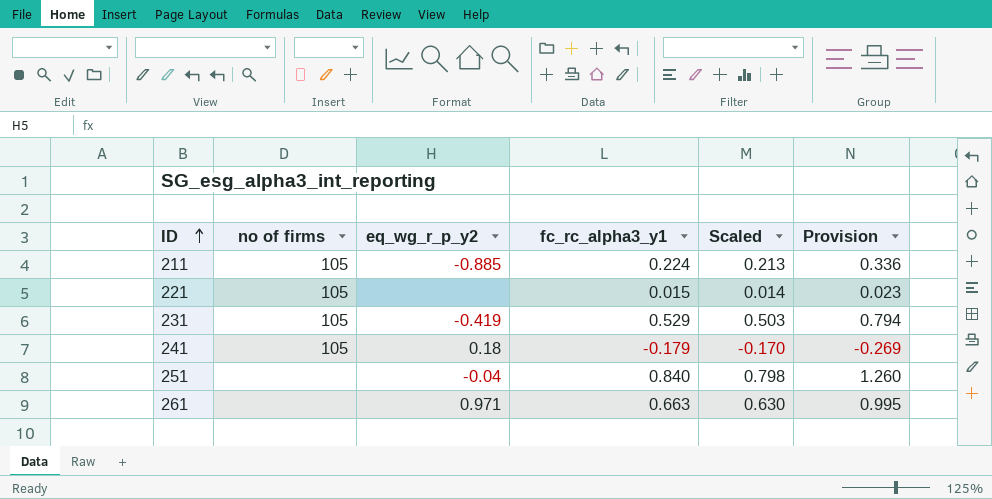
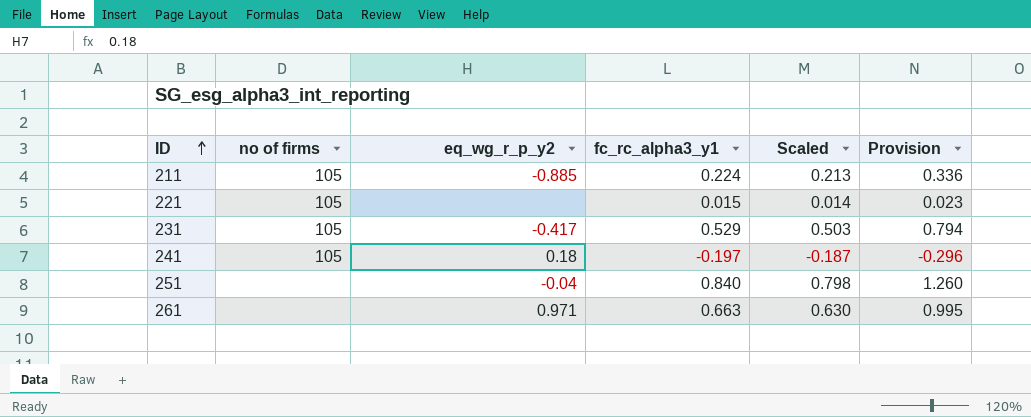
231 | eq_wg_r_p_y2: -0.419 -> -0.417
241 | fc_rc_alpha3_y1: -0.179 -> -0.197
241 | Scaled: -0.170 -> -0.187
241 | Provision: -0.269 -> -0.296

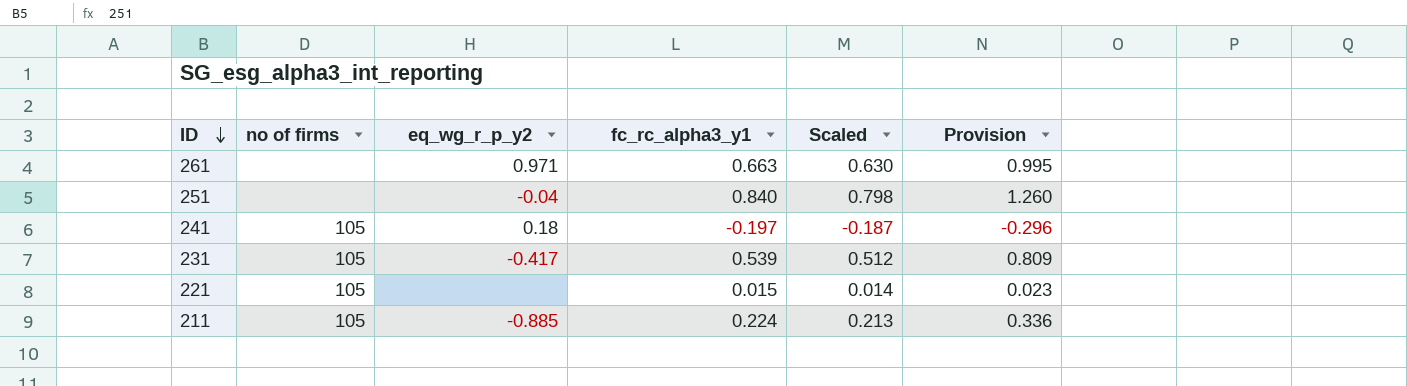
row order: ID ascending -> ID descending
231 | fc_rc_alpha3_y1: 0.529 -> 0.539
231 | Scaled: 0.503 -> 0.512
231 | Provision: 0.794 -> 0.809

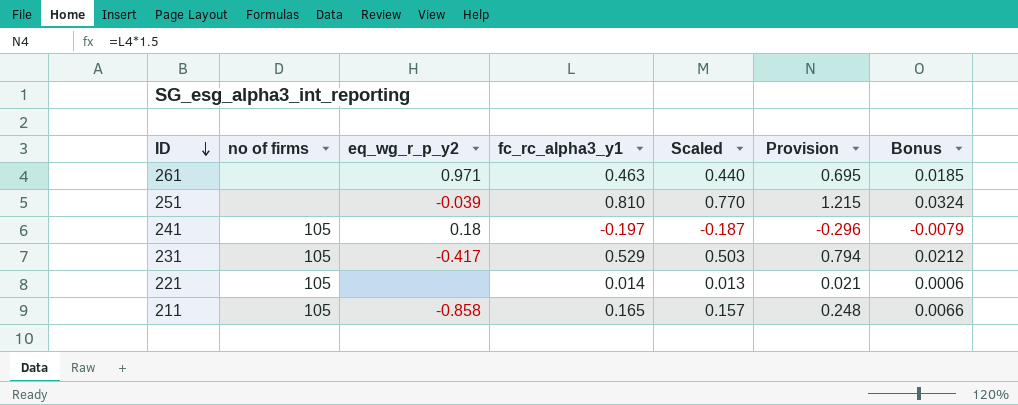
column Bonus | formula: none -> [fc_rc_alpha3_y1] * 0.04
261 | fc_rc_alpha3_y1: 0.663 -> 0.463
261 | Scaled: 0.630 -> 0.440
261 | Provision: 0.995 -> 0.695
251 | eq_wg_r_p_y2: -0.04 -> -0.039
251 | fc_rc_alpha3_y1: 0.840 -> 0.810
251 | Scaled: 0.798 -> 0.770
251 | Provision: 1.260 -> 1.215
231 | fc_rc_alpha3_y1: 0.539 -> 0.529
231 | Scaled: 0.512 -> 0.503
231 | Provision: 0.809 -> 0.794
221 | fc_rc_alpha3_y1: 0.015 -> 0.014
221 | Scaled: 0.014 -> 0.013
221 | Provision: 0.023 -> 0.021
211 | eq_wg_r_p_y2: -0.885 -> -0.858
211 | fc_rc_alpha3_y1: 0.224 -> 0.165
211 | Scaled: 0.213 -> 0.157
211 | Provision: 0.336 -> 0.248

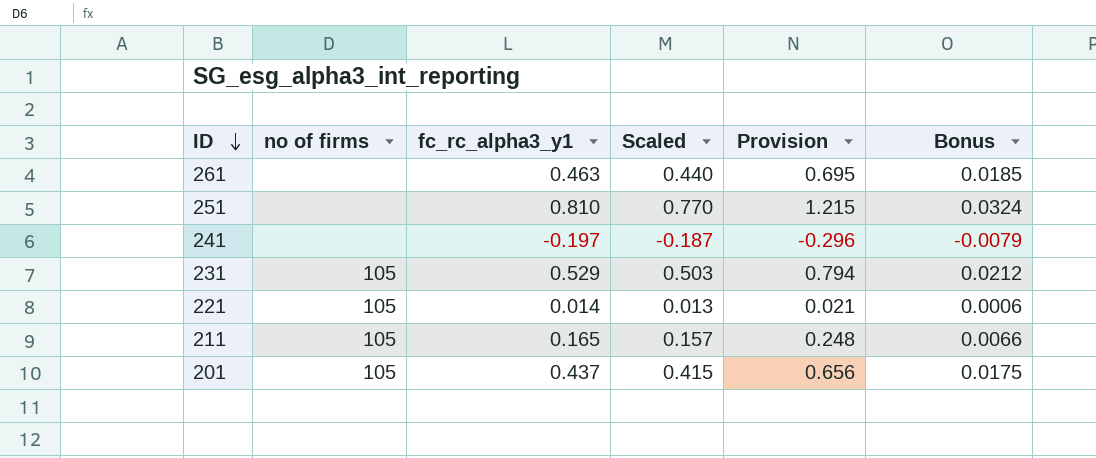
column eq_wg_r_p_y2 | position: 3 -> none
241 | no of firms: 105 -> none
row 201: none -> 105 | 0.437 | 0.415 | 0.656 | 0.0175

